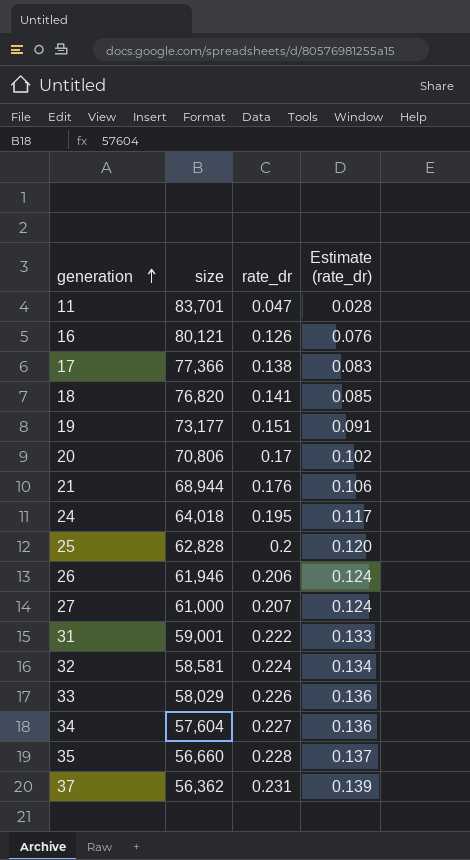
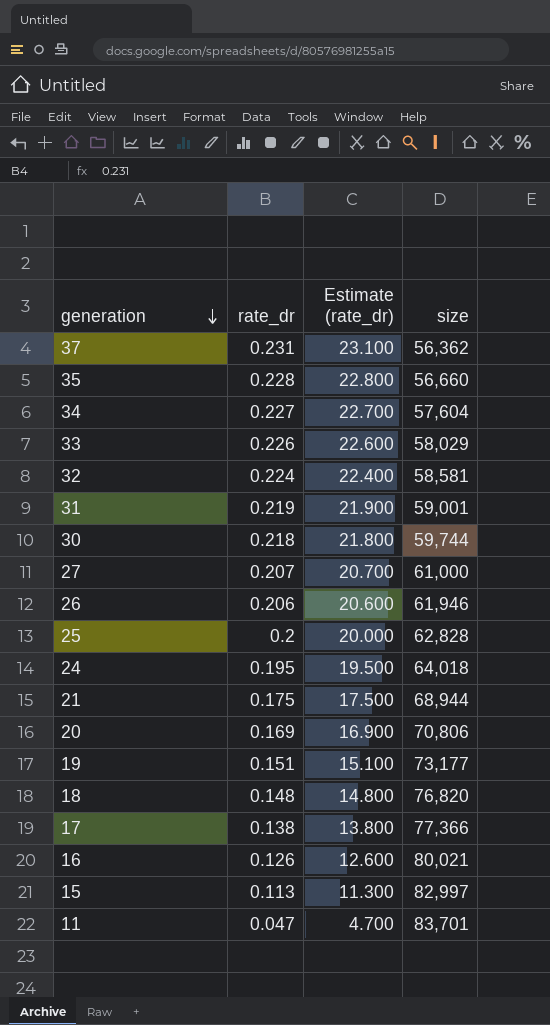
row order: generation ascending -> generation descending
column Estimate (rate_dr) | formula: [rate_dr] * 0.6 -> [rate_dr] * 100
column size | position: 2 -> 4
31 | rate_dr: 0.222 -> 0.219
row 30: none -> 0.218 | 21.800 | 59,744
21 | rate_dr: 0.176 -> 0.175
20 | rate_dr: 0.17 -> 0.169
18 | rate_dr: 0.141 -> 0.148
16 | size: 80,121 -> 80,021
row 15: none -> 0.113 | 11.300 | 82,997

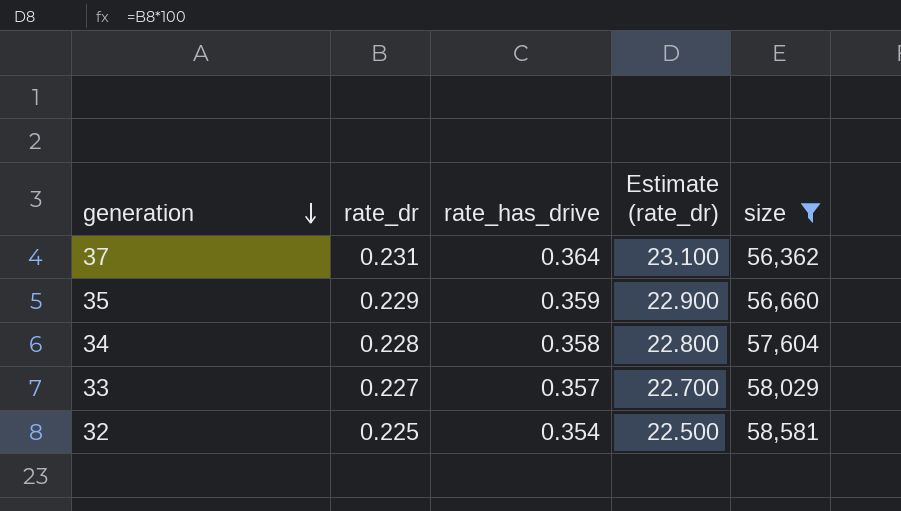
filter: none -> size <= 58,581
column rate_has_drive | position: none -> 3
35 | rate_dr: 0.228 -> 0.229
35 | Estimate (rate_dr): 22.800 -> 22.900
34 | rate_dr: 0.227 -> 0.228
34 | Estimate (rate_dr): 22.700 -> 22.800
33 | rate_dr: 0.226 -> 0.227
33 | Estimate (rate_dr): 22.600 -> 22.700
32 | rate_dr: 0.224 -> 0.225
32 | Estimate (rate_dr): 22.400 -> 22.500

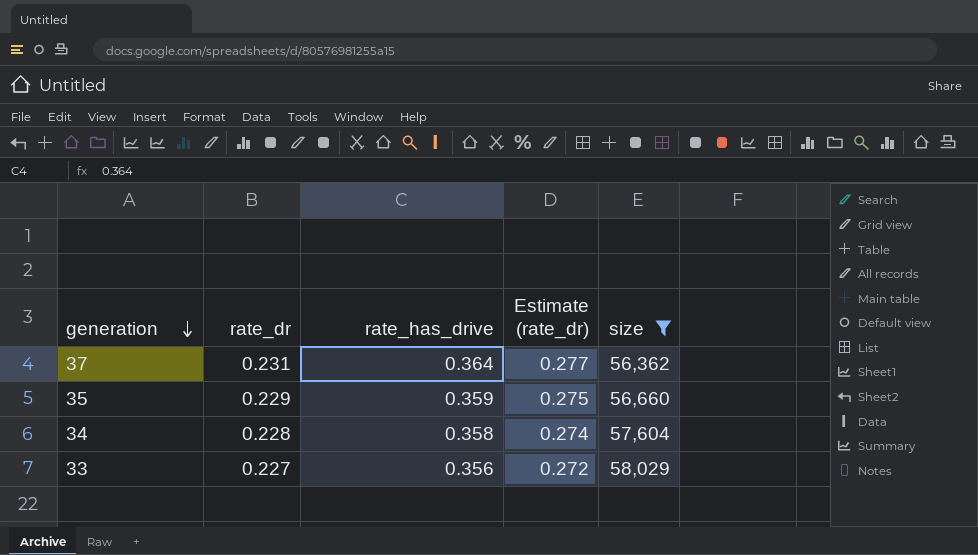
column Estimate (rate_dr) | formula: [rate_dr] * 100 -> [rate_dr] * 1.2
row 32: 0.225 | 0.354 | 22.500 | 58,581 -> none
33 | rate_has_drive: 0.357 -> 0.356

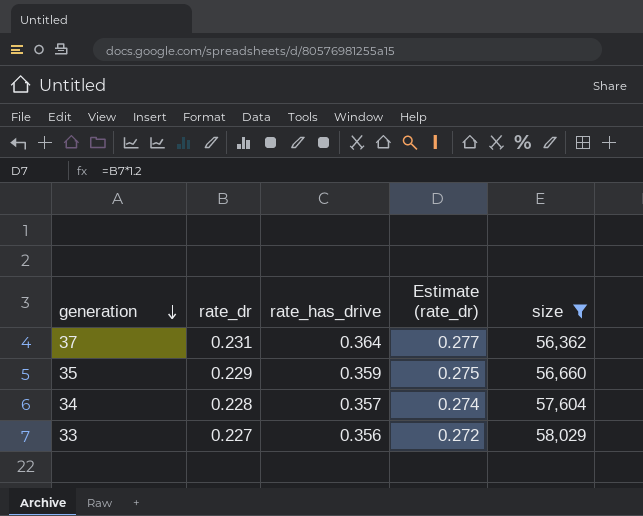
34 | rate_has_drive: 0.358 -> 0.357

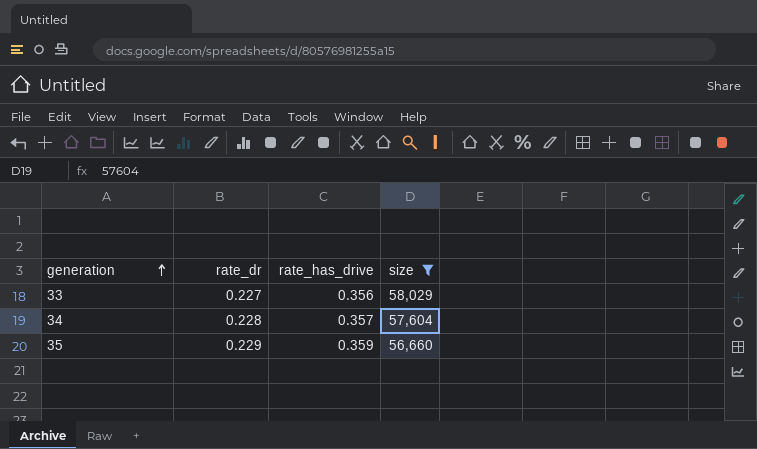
row order: generation descending -> generation ascending
column Estimate (rate_dr) | formula: [rate_dr] * 1.2 -> none
row 37: 0.231 | 0.364 | 0.277 | 56,362 -> none

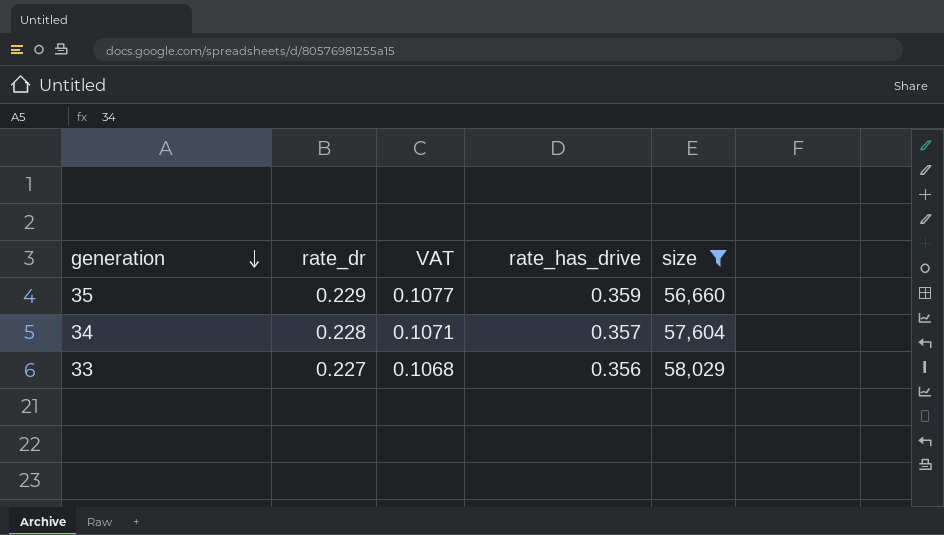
row order: generation ascending -> generation descending
column VAT | formula: none -> [rate_has_drive] * 0.3

